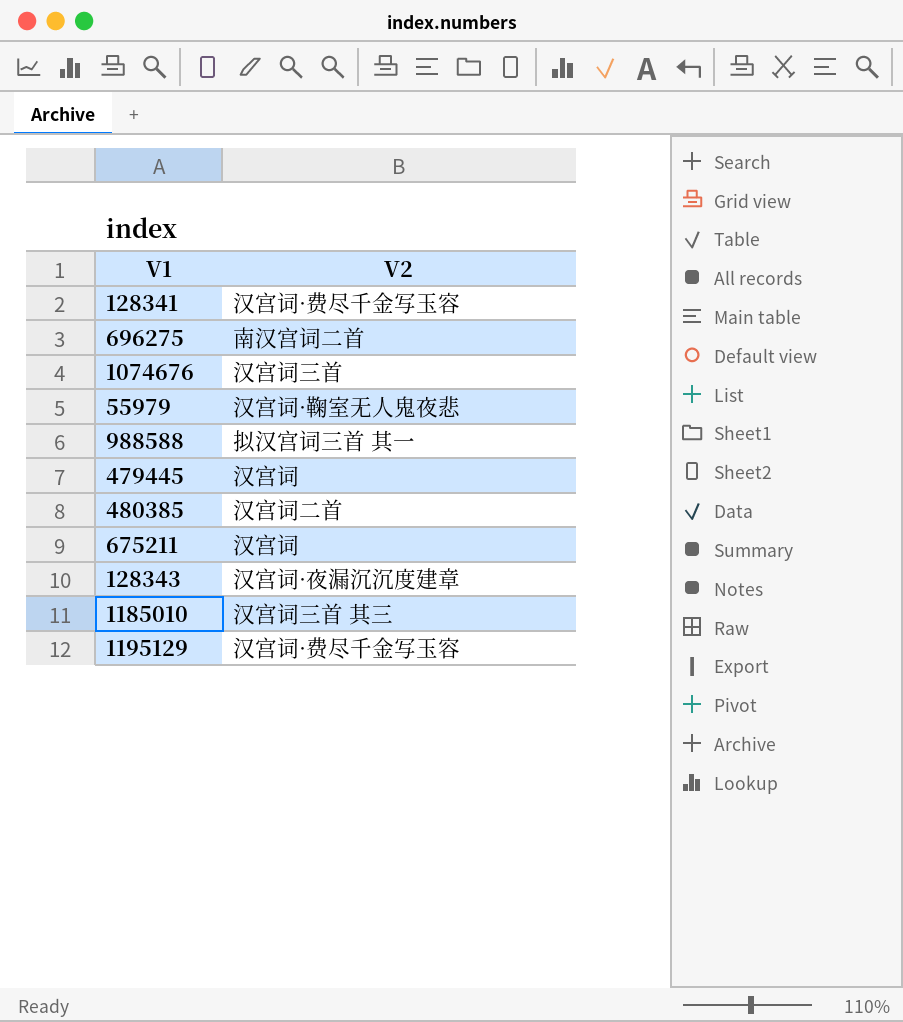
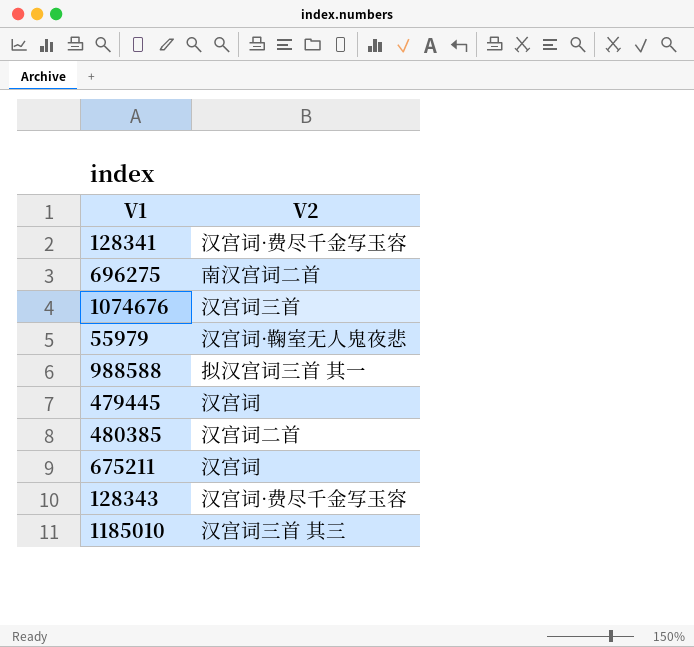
row 1195129: 汉宫词·费尽千金写玉容 -> none
128343 | V2: 汉宫词·夜漏沉沉度建章 -> 汉宫词·费尽千金写玉容

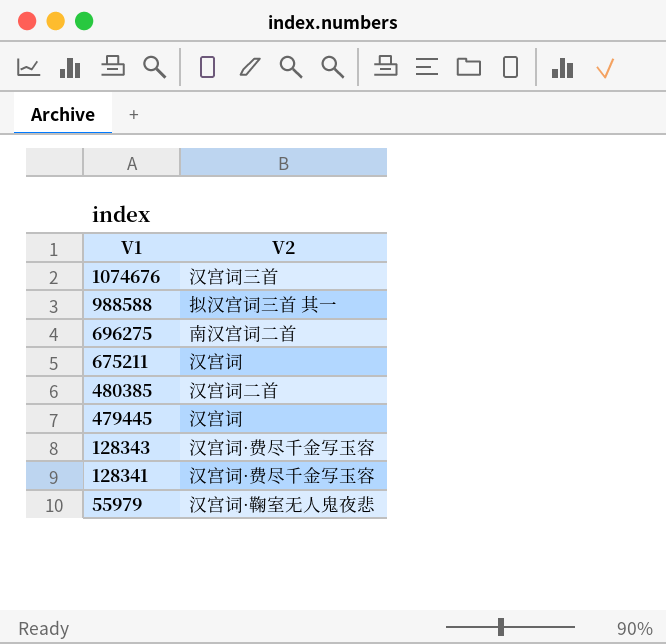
row order: none -> V1 descending
row 1185010: 汉宫词三首 其三 -> none

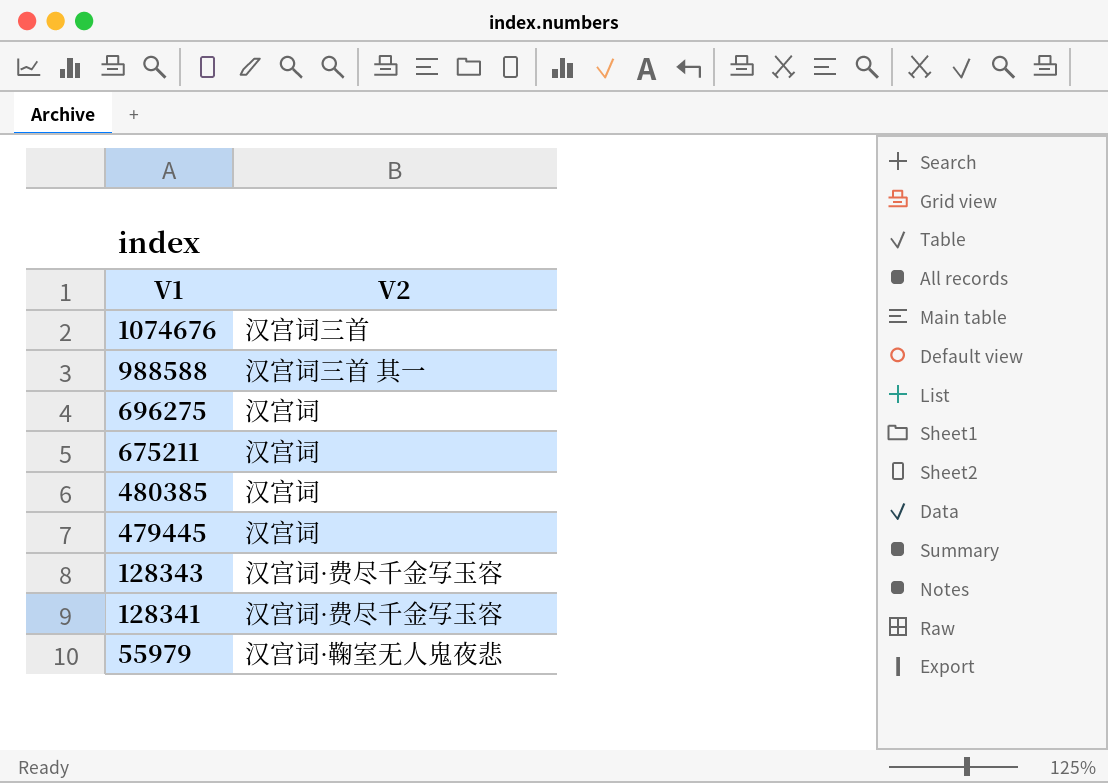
988588 | V2: 拟汉宫词三首 其一 -> 汉宫词三首 其一
696275 | V2: 南汉宫词二首 -> 汉宫词
480385 | V2: 汉宫词二首 -> 汉宫词

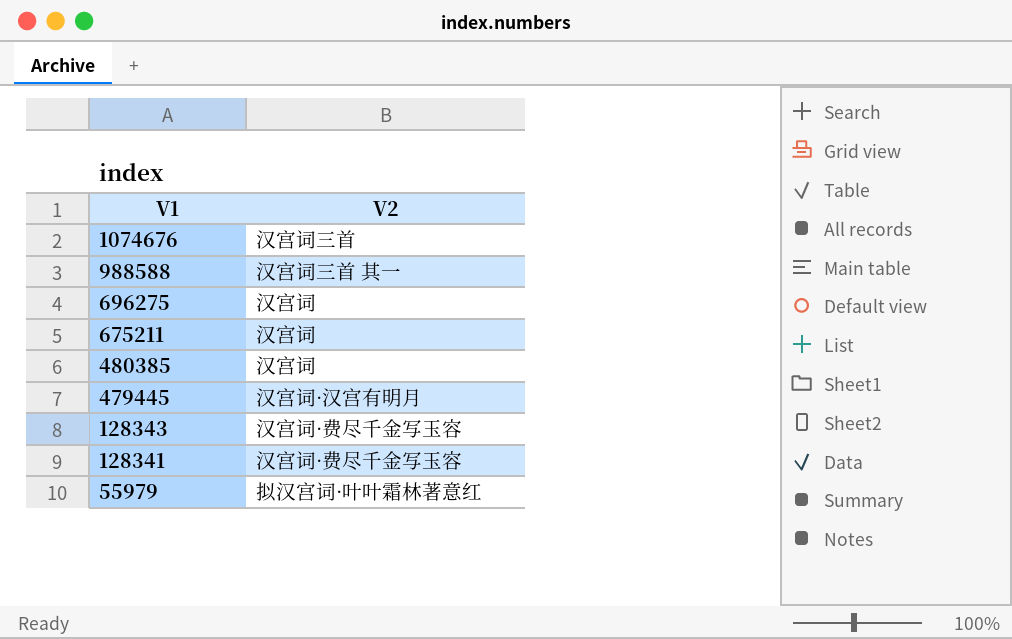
479445 | V2: 汉宫词 -> 汉宫词·汉宫有明月
55979 | V2: 汉宫词·鞠室无人鬼夜悲 -> 拟汉宫词·叶叶霜林著意红

